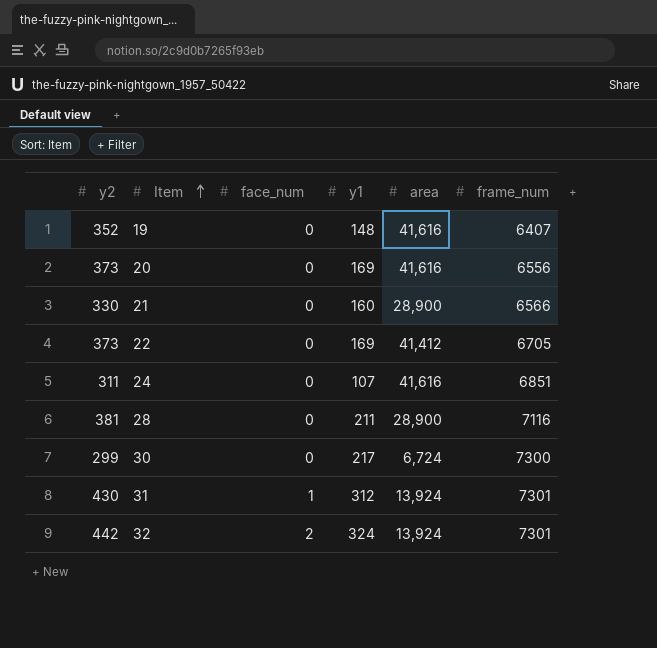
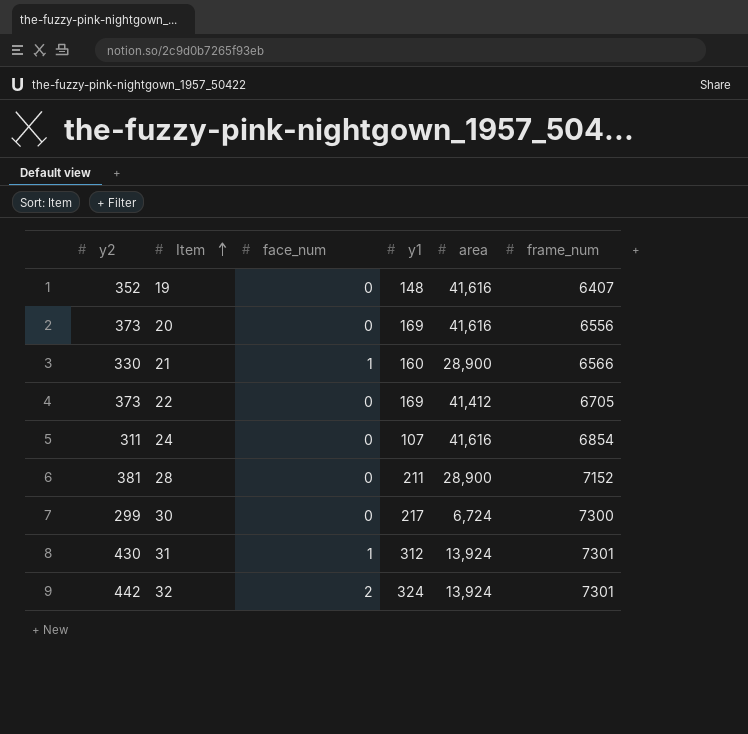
21 | face_num: 0 -> 1
24 | frame_num: 6851 -> 6854
28 | frame_num: 7116 -> 7152

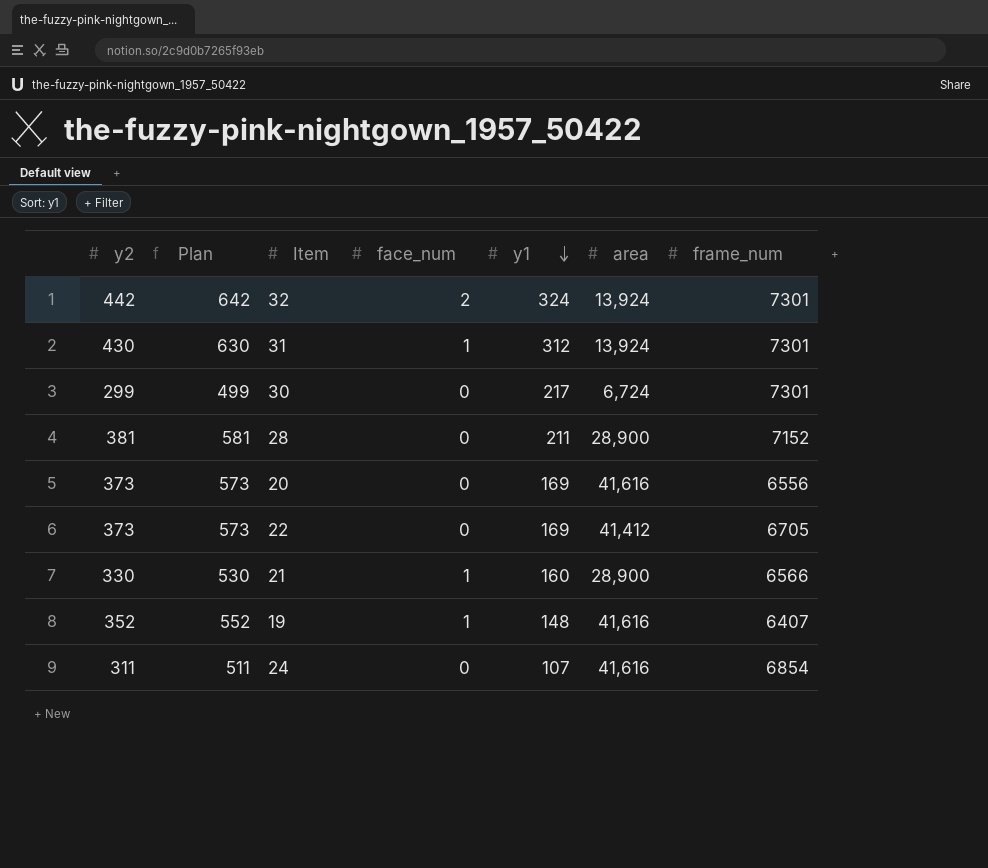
row order: Item ascending -> y1 descending
column Plan | formula: none -> [y2] + 200
30 | frame_num: 7300 -> 7301
19 | face_num: 0 -> 1

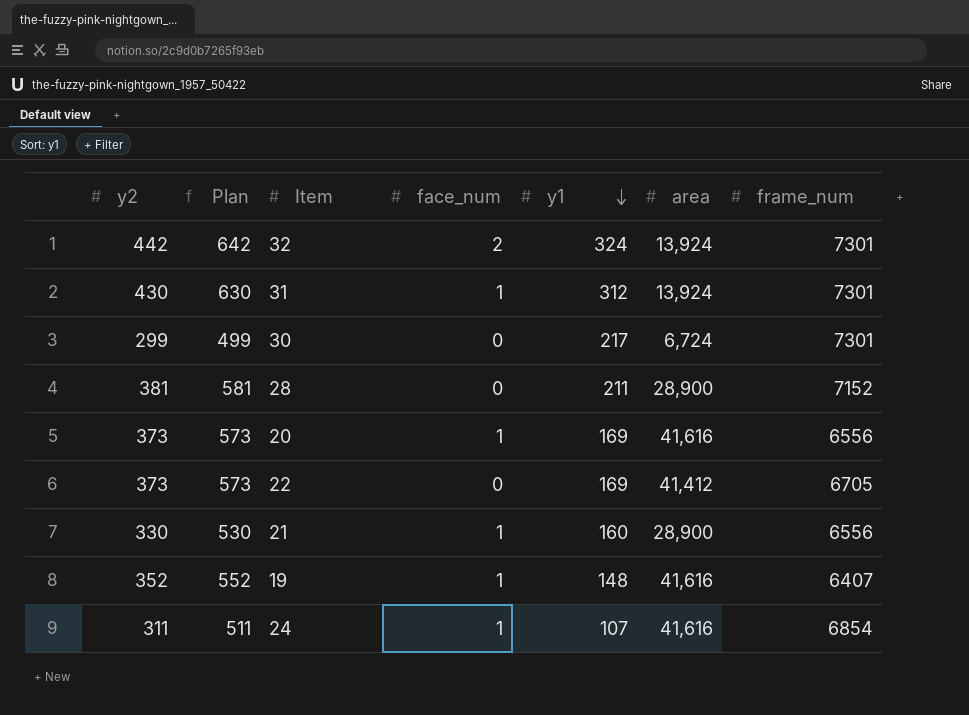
20 | face_num: 0 -> 1
21 | frame_num: 6566 -> 6556
24 | face_num: 0 -> 1

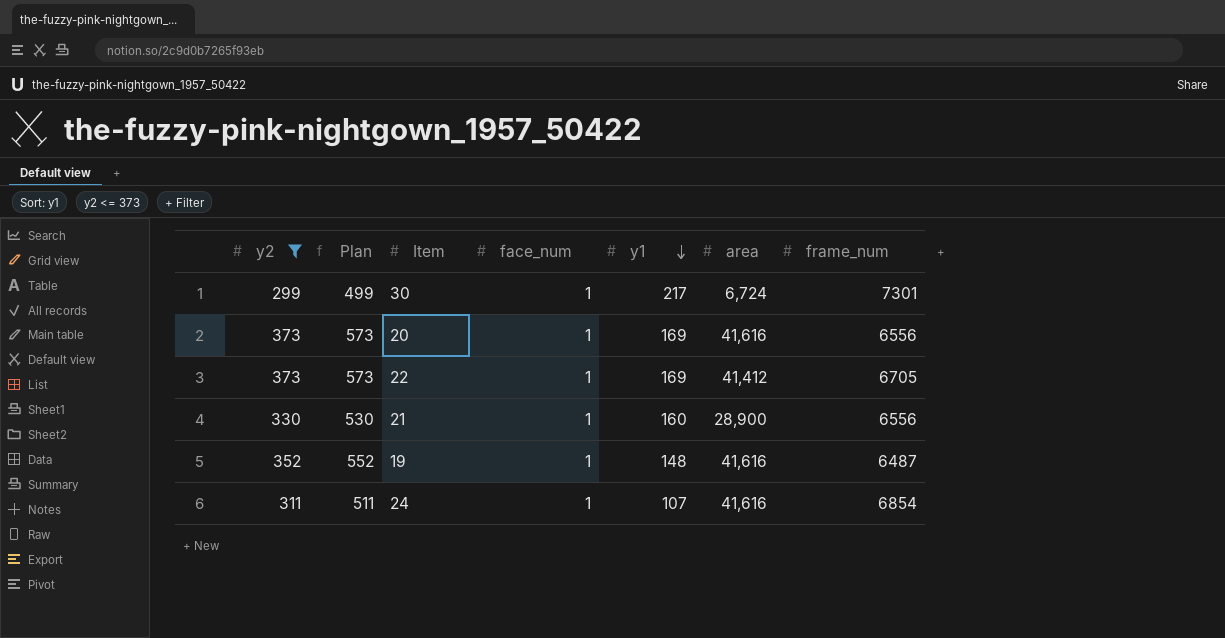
filter: none -> y2 <= 373
30 | face_num: 0 -> 1
22 | face_num: 0 -> 1
19 | frame_num: 6407 -> 6487

